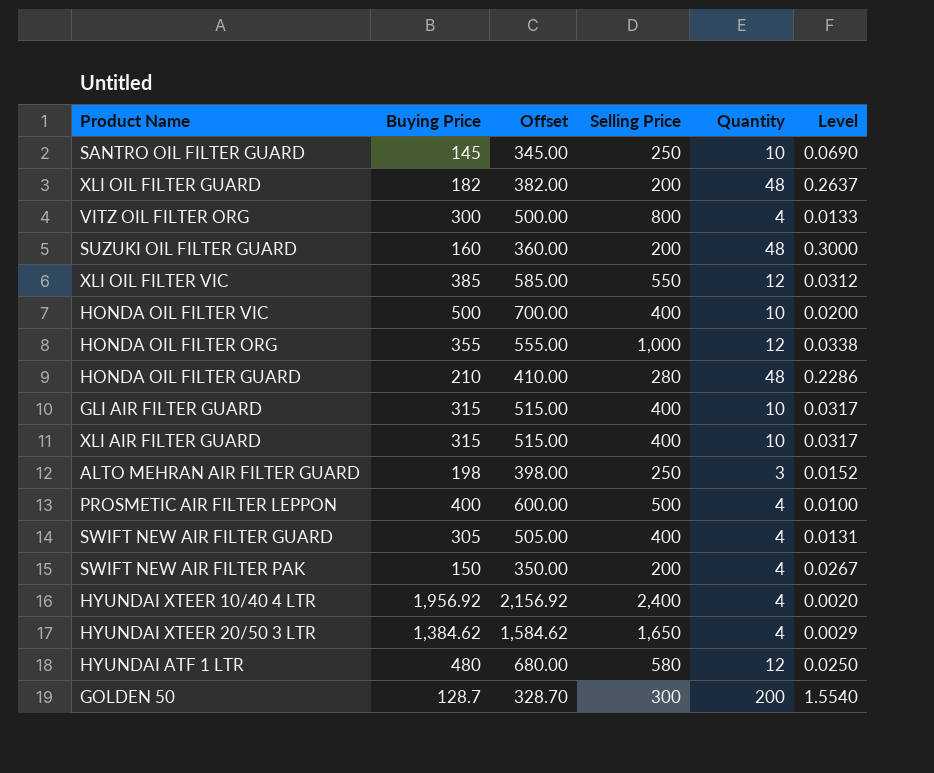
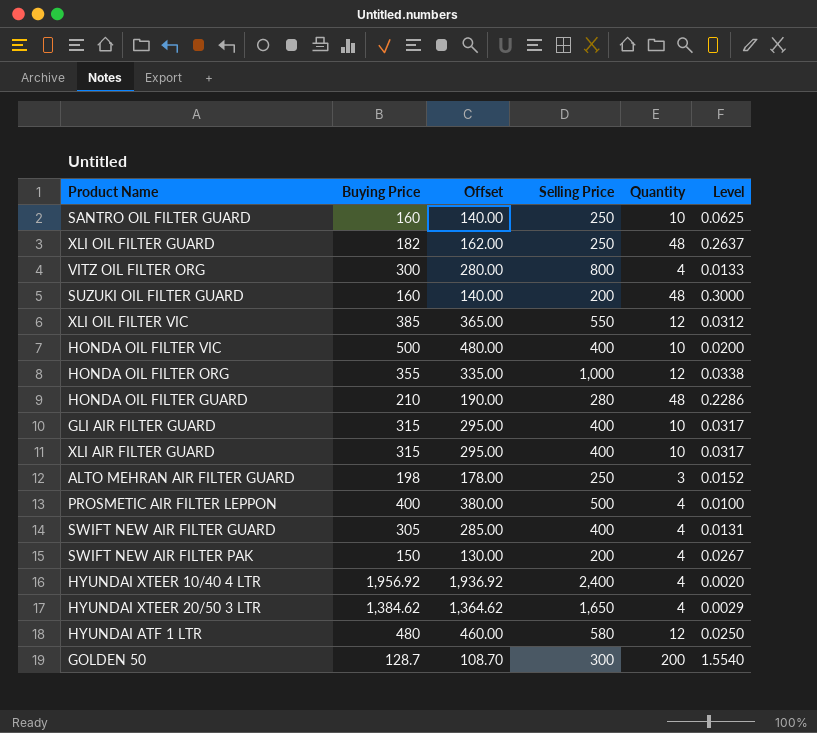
column Offset | formula: [Buying Price] + 200 -> [Buying Price] - 20
SANTRO OIL FILTER GUARD | Buying Price: 145 -> 160
SANTRO OIL FILTER GUARD | Level: 0.0690 -> 0.0625
XLI OIL FILTER GUARD | Selling Price: 200 -> 250

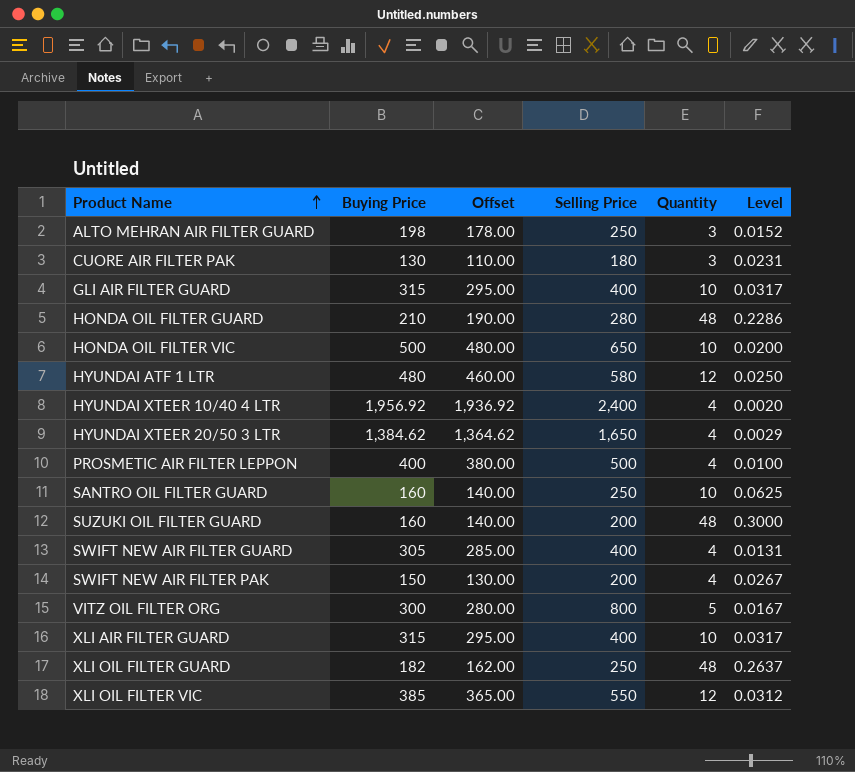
row order: none -> Product Name ascending
row HONDA OIL FILTER ORG: 355 | 335.00 | 1,000 | 12 | 0.0338 -> none
row GOLDEN 50: 128.7 | 108.70 | 300 | 200 | 1.5540 -> none
row CUORE AIR FILTER PAK: none -> 130 | 110.00 | 180 | 3 | 0.0231
HONDA OIL FILTER VIC | Selling Price: 400 -> 650
VITZ OIL FILTER ORG | Quantity: 4 -> 5
VITZ OIL FILTER ORG | Level: 0.0133 -> 0.0167

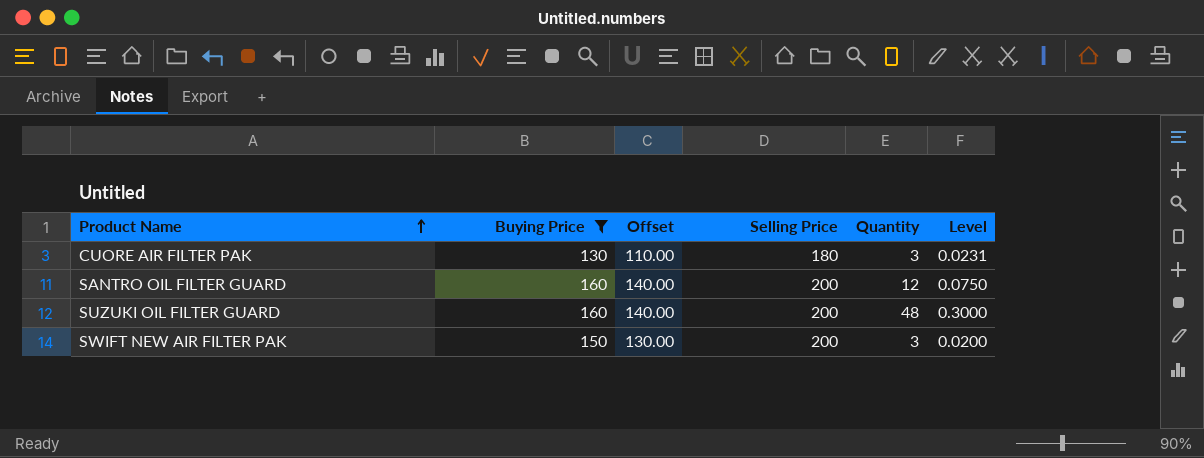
filter: none -> Buying Price <= 160
SANTRO OIL FILTER GUARD | Selling Price: 250 -> 200
SANTRO OIL FILTER GUARD | Quantity: 10 -> 12
SANTRO OIL FILTER GUARD | Level: 0.0625 -> 0.0750
SWIFT NEW AIR FILTER PAK | Quantity: 4 -> 3
SWIFT NEW AIR FILTER PAK | Level: 0.0267 -> 0.0200

